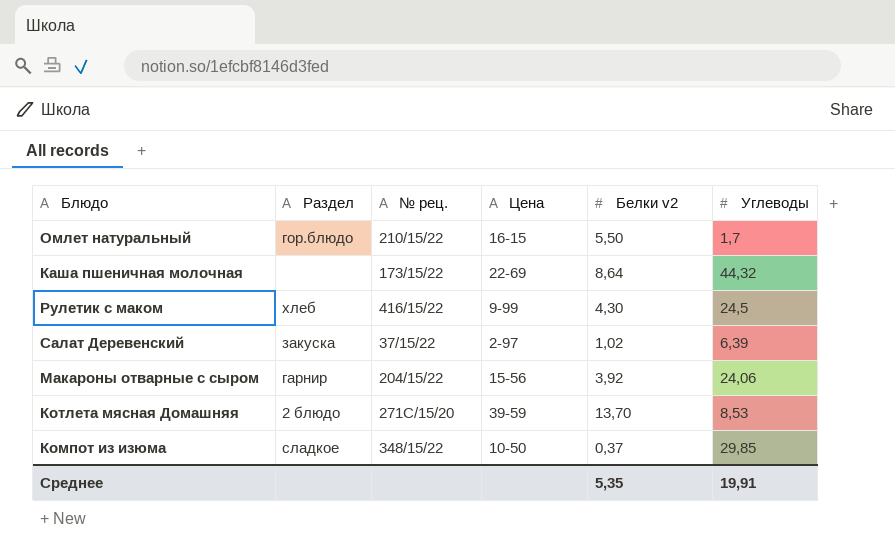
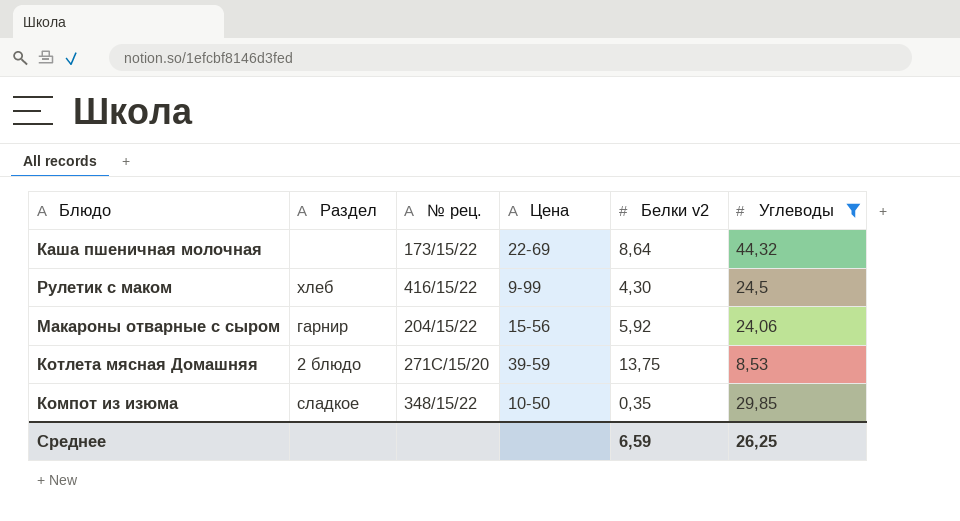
filter: none -> Углеводы >= 8,53
Макароны отварные с сыром | Белки v2: 3,92 -> 5,92
Котлета мясная Домашняя | Белки v2: 13,70 -> 13,75
Компот из изюма | Белки v2: 0,37 -> 0,35
Среднее | Белки v2: 5,35 -> 6,59
Среднее | Углеводы: 19,91 -> 26,25

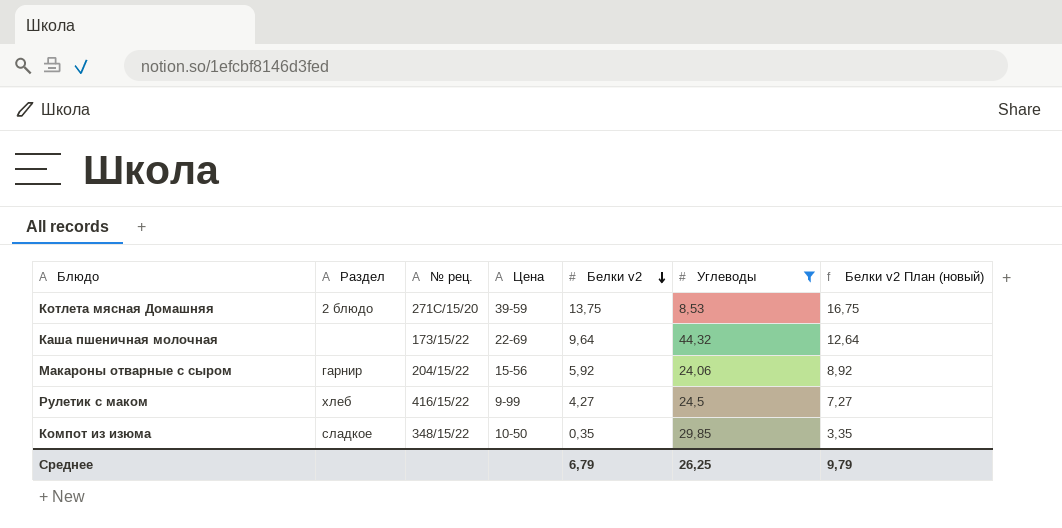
row order: none -> Белки v2 descending
column Белки v2 План (новый) | formula: none -> [Белки v2] + 3
Каша пшеничная молочная | Белки v2: 8,64 -> 9,64
Рулетик с маком | Белки v2: 4,30 -> 4,27
Среднее | Белки v2: 6,59 -> 6,79

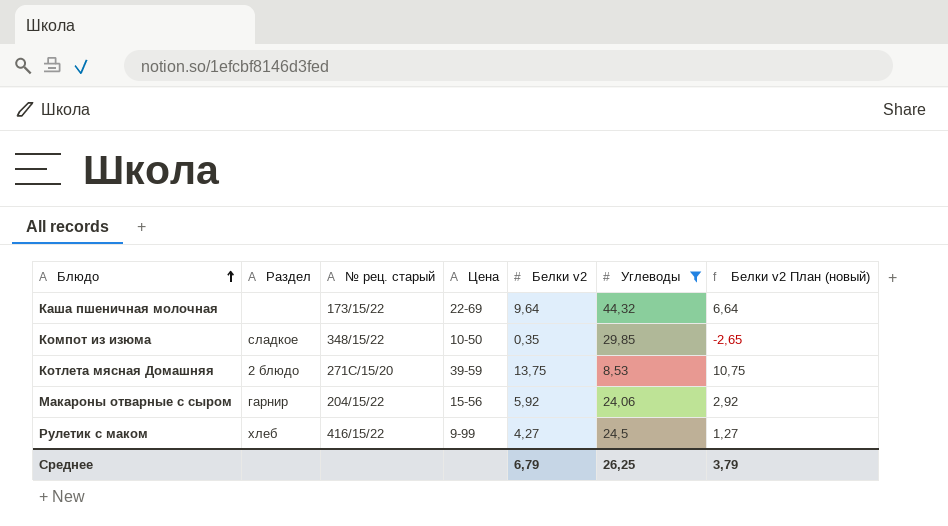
row order: Белки v2 descending -> Блюдо ascending
column name: № рец. -> № рец. старый
column Белки v2 План (новый) | formula: [Белки v2] + 3 -> [Белки v2] - 3
Среднее | Белки v2 План (новый): 9,79 -> 3,79

